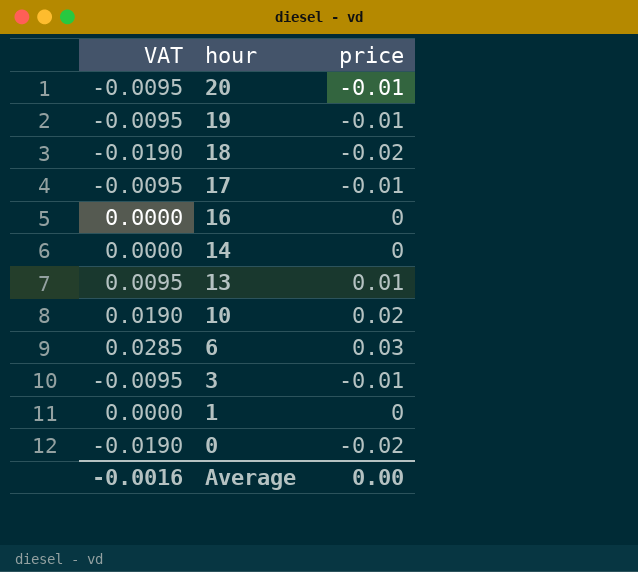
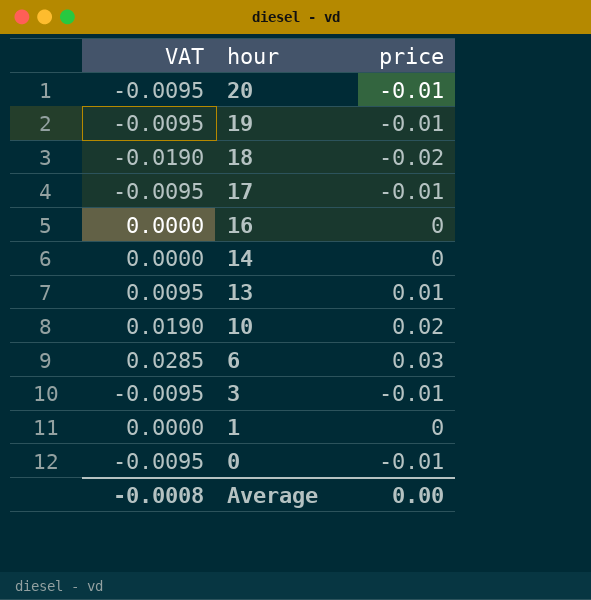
0 | VAT: -0.0190 -> -0.0095
0 | price: -0.02 -> -0.01
Average | VAT: -0.0016 -> -0.0008

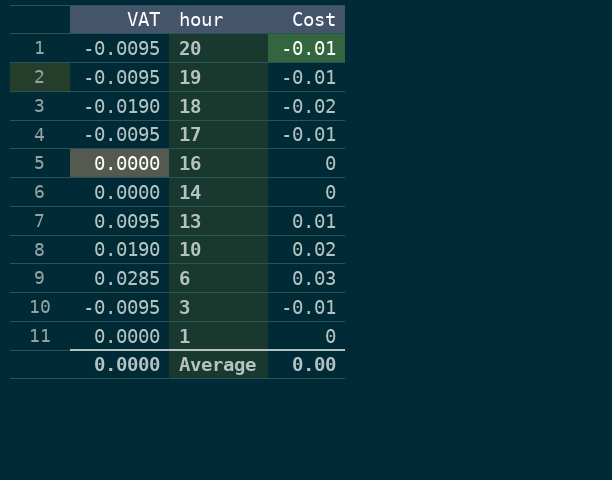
column name: price -> Cost
row 0: -0.0095 | -0.01 -> none
Average | VAT: -0.0008 -> 0.0000

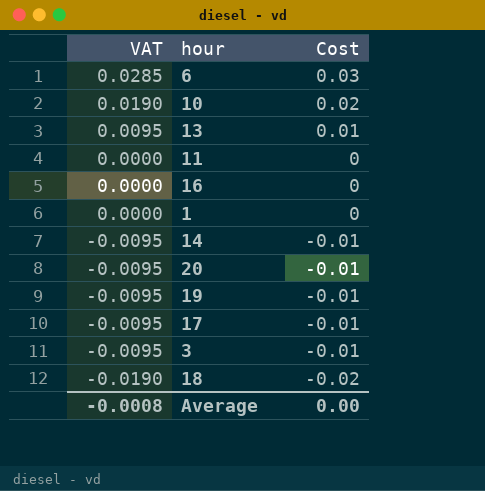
row order: hour descending -> VAT descending
row 11: none -> 0.0000 | 0
14 | VAT: 0.0000 -> -0.0095
14 | Cost: 0 -> -0.01
Average | VAT: 0.0000 -> -0.0008

